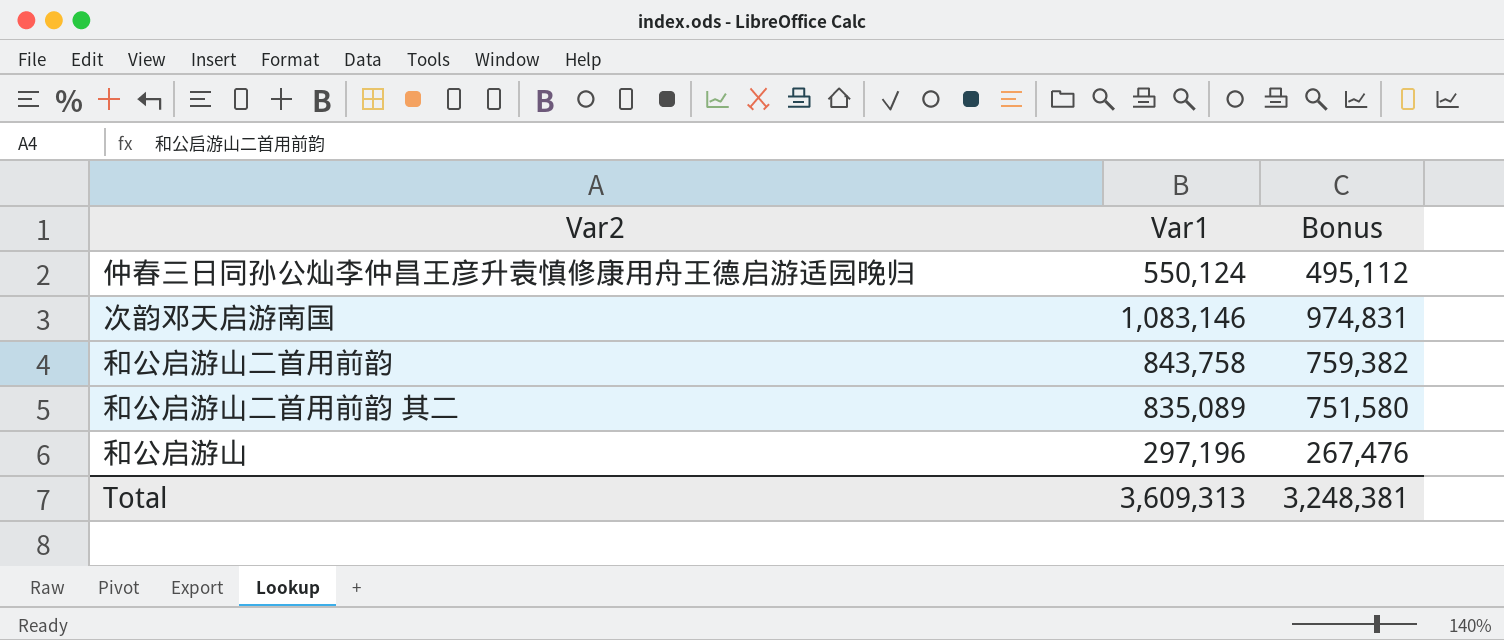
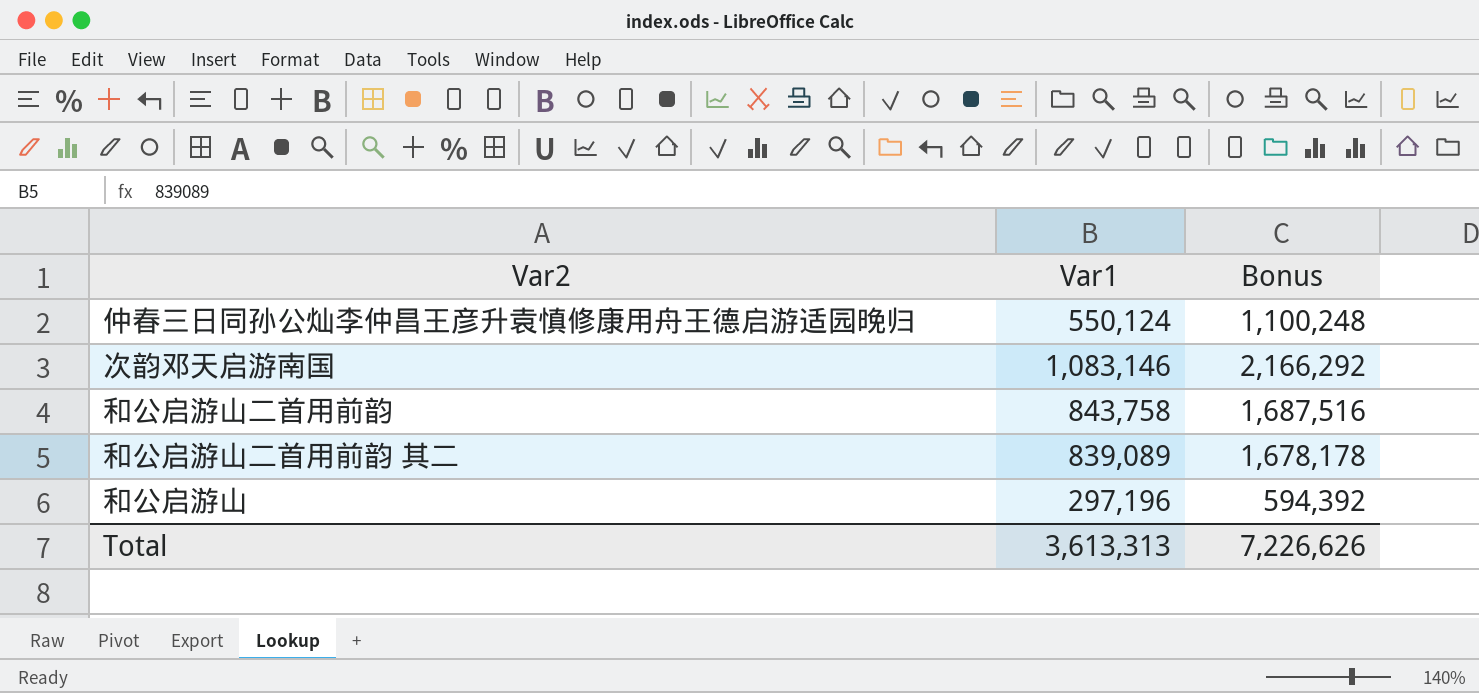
column Bonus | formula: [Var1] * 0.9 -> [Var1] * 2
和公启游山二首用前韵 其二 | Var1: 835,089 -> 839,089
Total | Var1: 3,609,313 -> 3,613,313
Total | Bonus: 3,248,381 -> 7,226,626

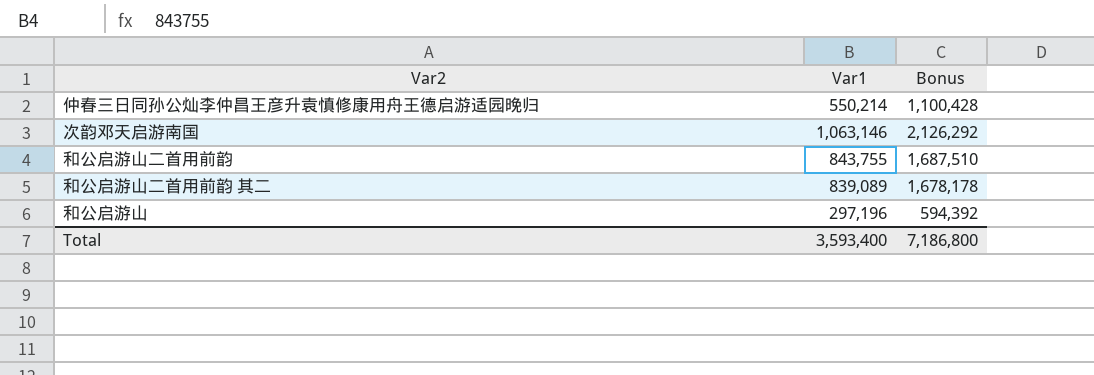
仲春三日同孙公灿李仲昌王彦升袁慎修康用舟王德启游适园晚归 | Var1: 550,124 -> 550,214
仲春三日同孙公灿李仲昌王彦升袁慎修康用舟王德启游适园晚归 | Bonus: 1,100,248 -> 1,100,428
次韵邓天启游南国 | Var1: 1,083,146 -> 1,063,146
次韵邓天启游南国 | Bonus: 2,166,292 -> 2,126,292
和公启游山二首用前韵 | Var1: 843,758 -> 843,755
和公启游山二首用前韵 | Bonus: 1,687,516 -> 1,687,510
Total | Var1: 3,613,313 -> 3,593,400
Total | Bonus: 7,226,626 -> 7,186,800

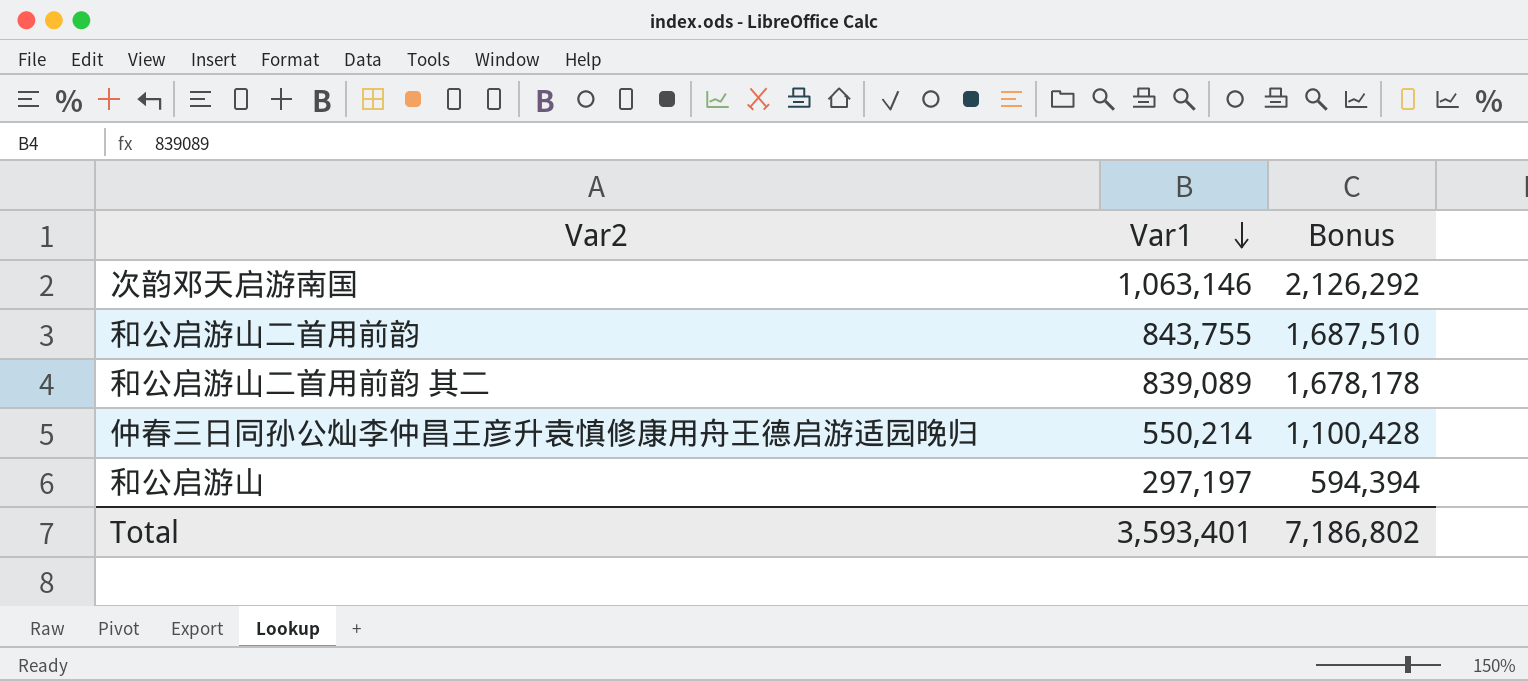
row order: none -> Var1 descending
和公启游山 | Var1: 297,196 -> 297,197
和公启游山 | Bonus: 594,392 -> 594,394
Total | Var1: 3,593,400 -> 3,593,401
Total | Bonus: 7,186,800 -> 7,186,802

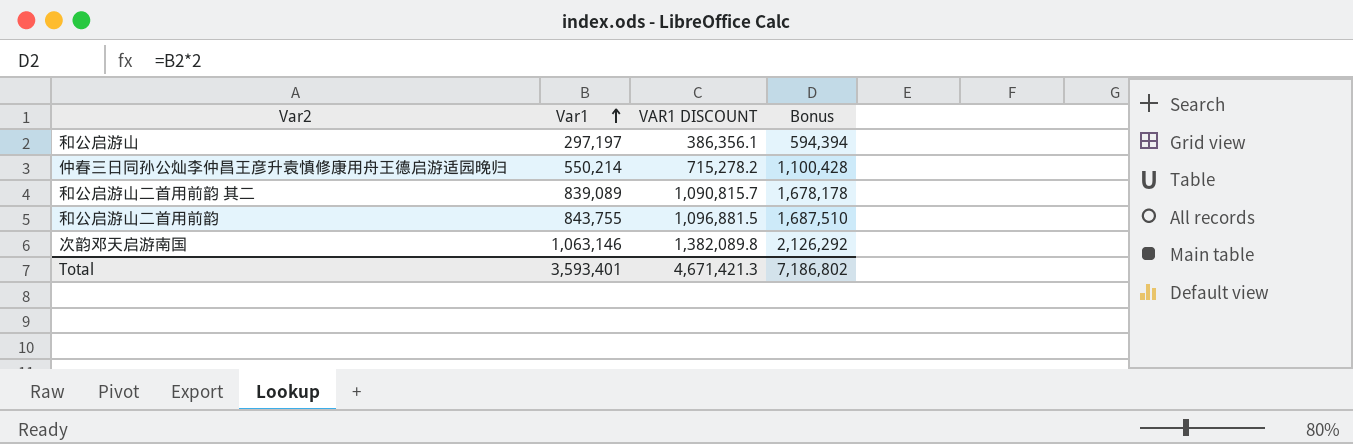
row order: Var1 descending -> Var1 ascending
column VAR1 DISCOUNT | formula: none -> [Var1] * 1.3

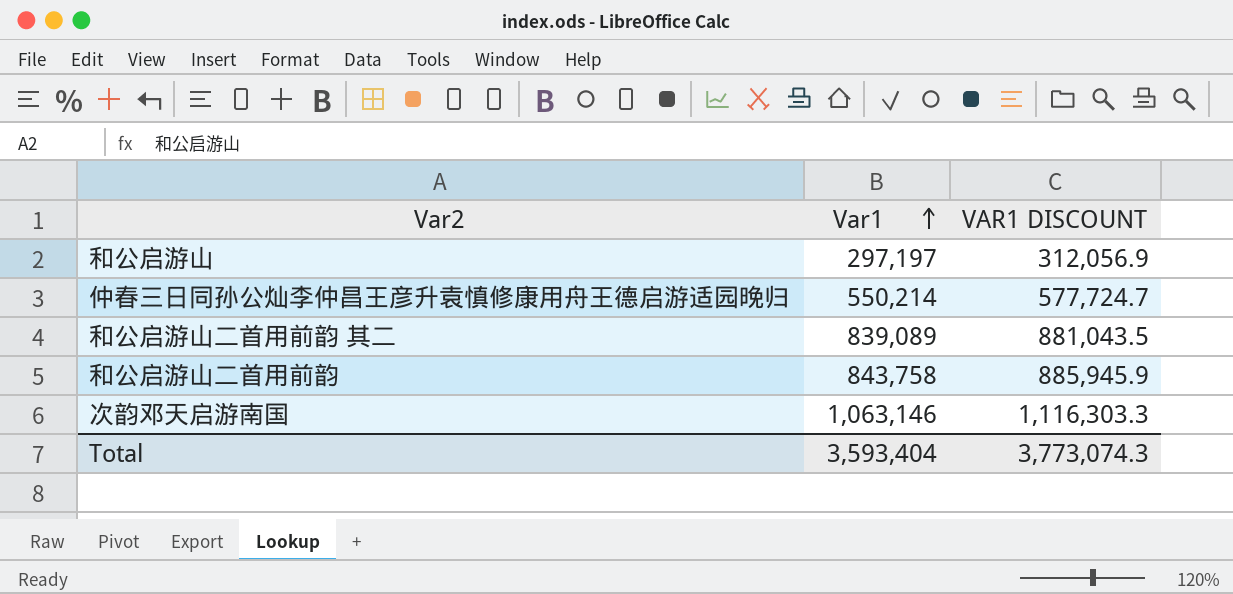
column Bonus | formula: [Var1] * 2 -> none
column VAR1 DISCOUNT | formula: [Var1] * 1.3 -> [Var1] * 1.05
和公启游山二首用前韵 | Var1: 843,755 -> 843,758
Total | Var1: 3,593,401 -> 3,593,404
Total | VAR1 DISCOUNT: 4,671,421.3 -> 3,773,074.3

